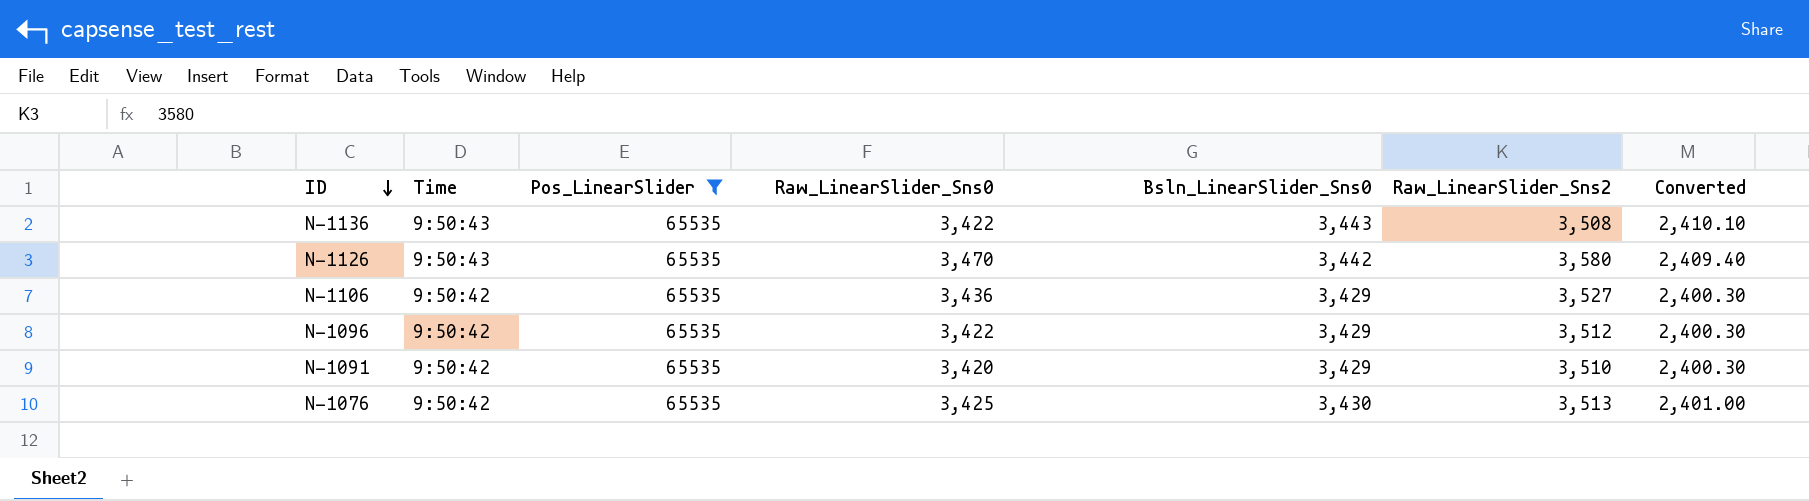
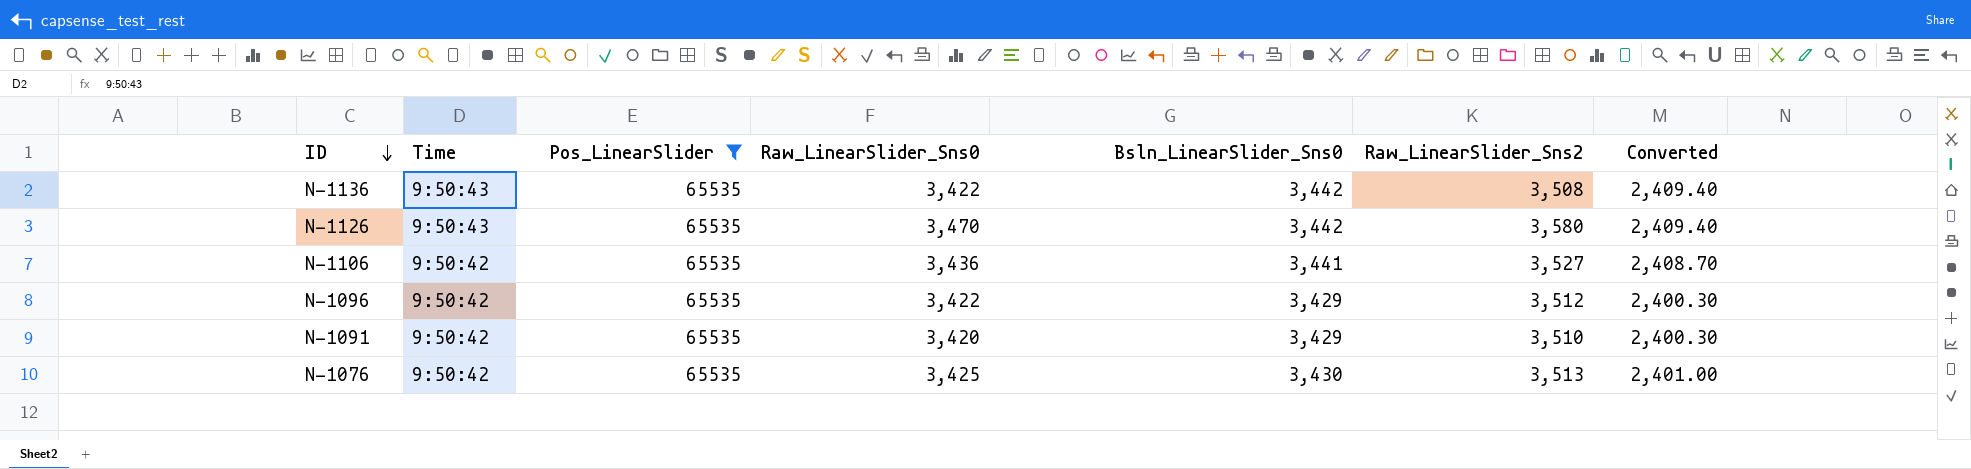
N-1136 | Bsln_LinearSlider_Sns0: 3,443 -> 3,442
N-1136 | Converted: 2,410.10 -> 2,409.40
N-1106 | Bsln_LinearSlider_Sns0: 3,429 -> 3,441
N-1106 | Converted: 2,400.30 -> 2,408.70

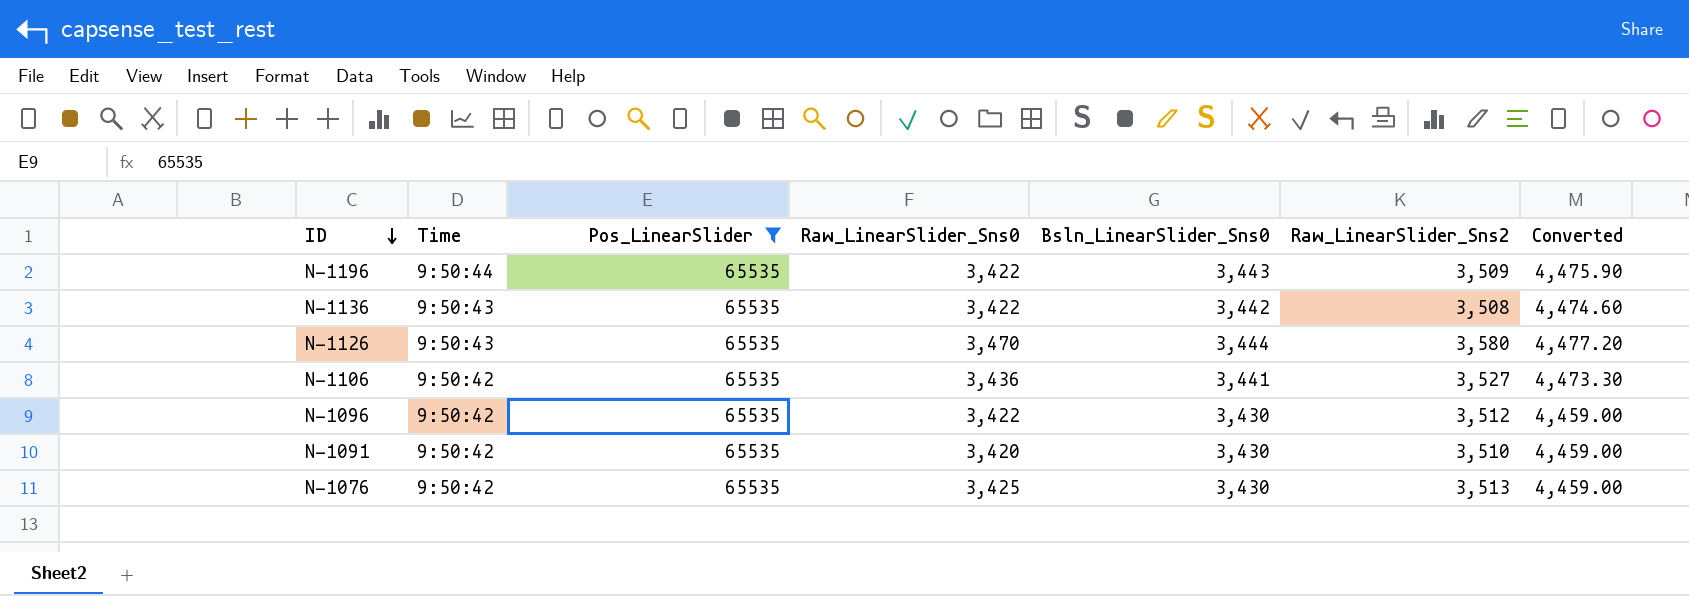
column Converted | formula: [Bsln_LinearSlider_Sns0] * 0.7 -> [Bsln_LinearSlider_Sns0] * 1.3
row N-1196: none -> 9:50:44 | 65535 | 3,422 | 3,443 | 3,509 | 4,475.90
N-1126 | Bsln_LinearSlider_Sns0: 3,442 -> 3,444
N-1096 | Bsln_LinearSlider_Sns0: 3,429 -> 3,430
N-1091 | Bsln_LinearSlider_Sns0: 3,429 -> 3,430

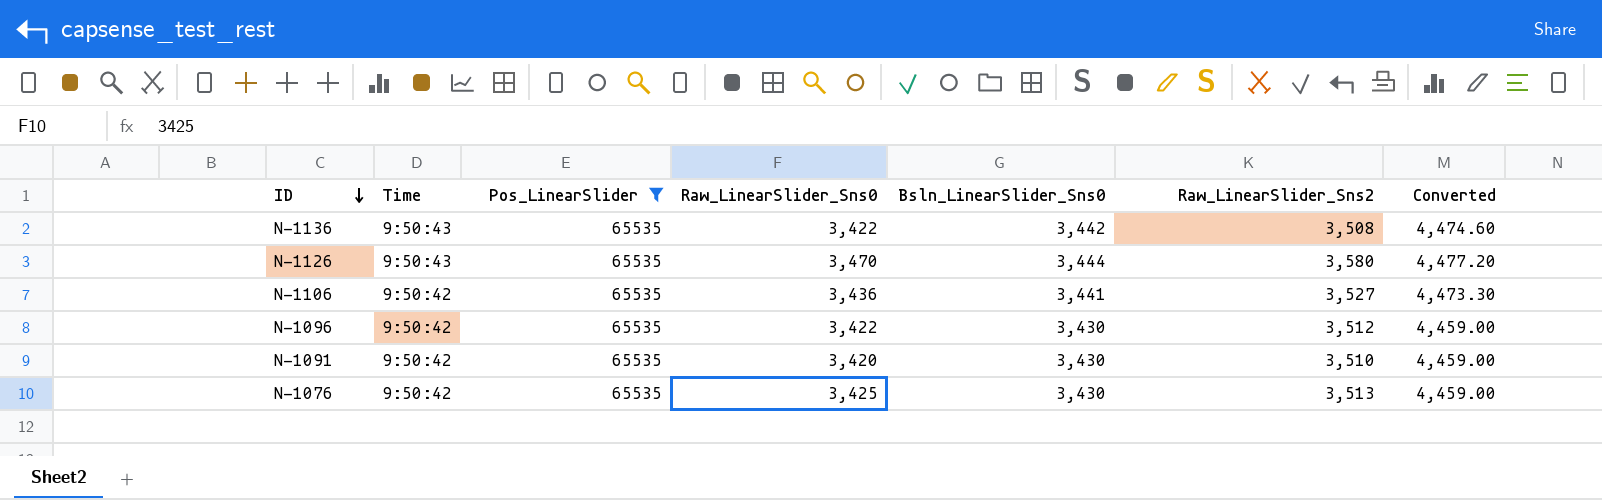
row N-1196: 9:50:44 | 65535 | 3,422 | 3,443 | 3,509 | 4,475.90 -> none

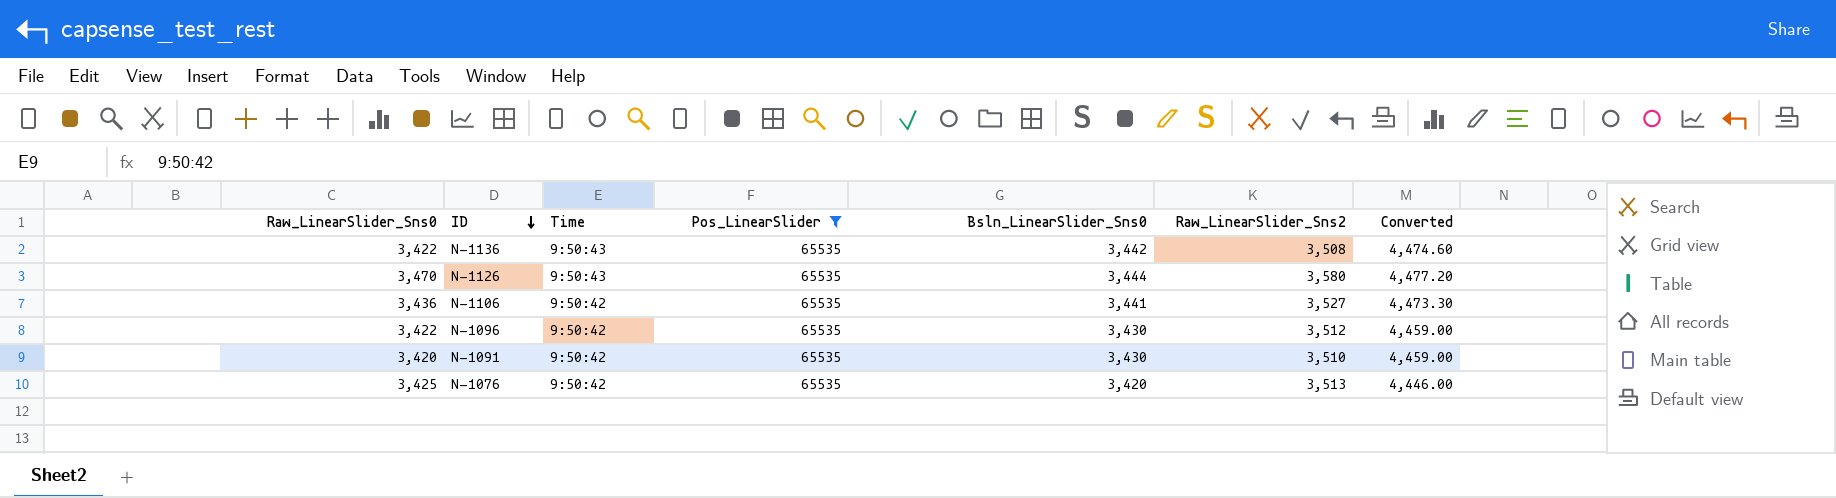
column Raw_LinearSlider_Sns0 | position: 4 -> 1
N-1076 | Bsln_LinearSlider_Sns0: 3,430 -> 3,420
N-1076 | Converted: 4,459.00 -> 4,446.00

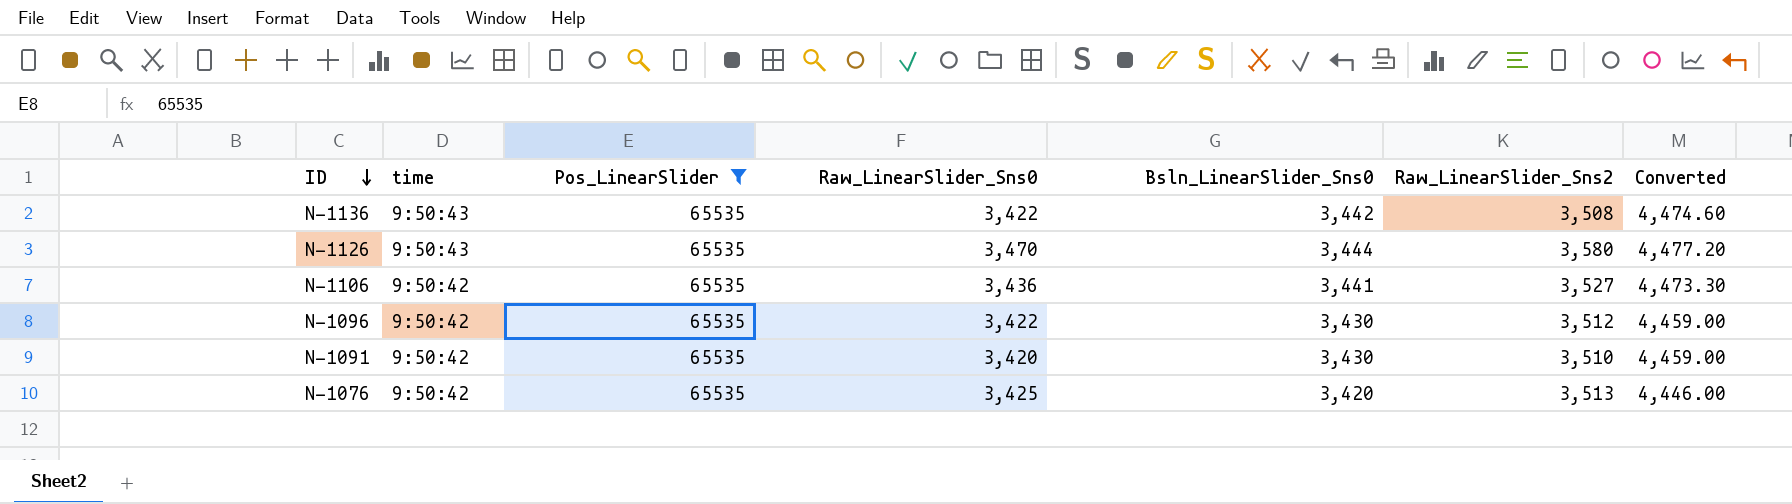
column name: Time -> time
column Raw_LinearSlider_Sns0 | position: 1 -> 4

